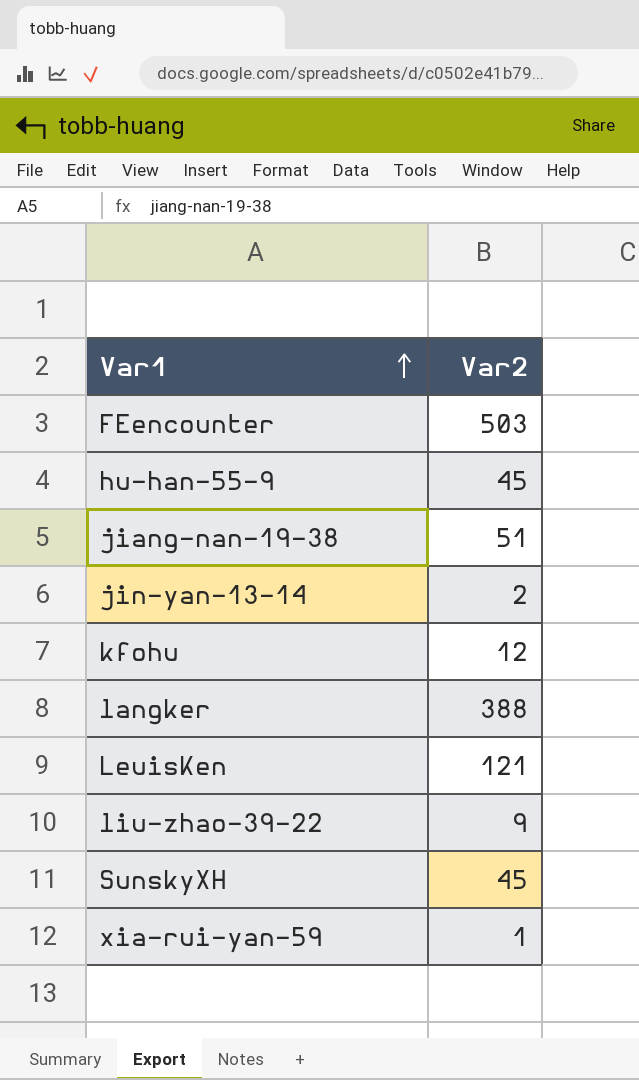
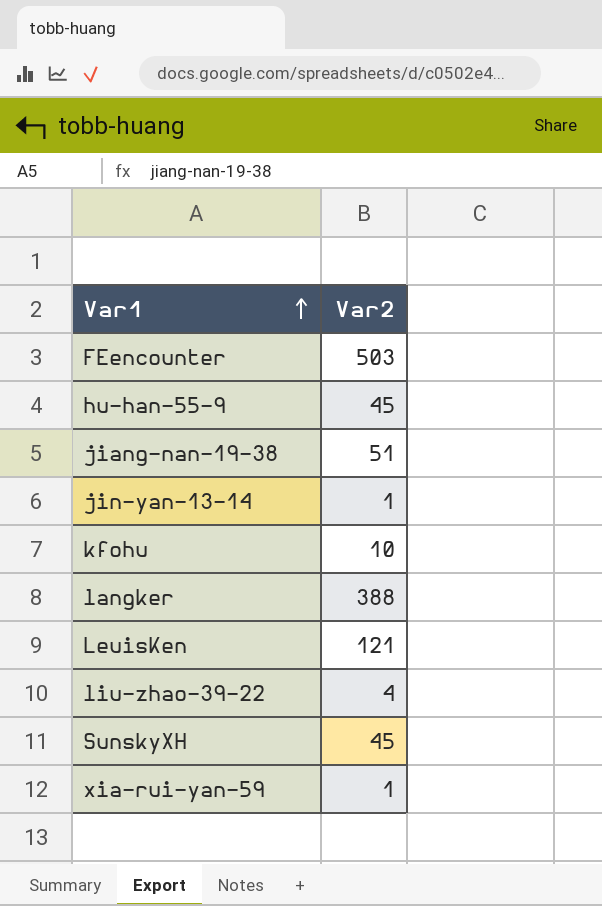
jin-yan-13-14 | Var2: 2 -> 1
kfohu | Var2: 12 -> 10
liu-zhao-39-22 | Var2: 9 -> 4

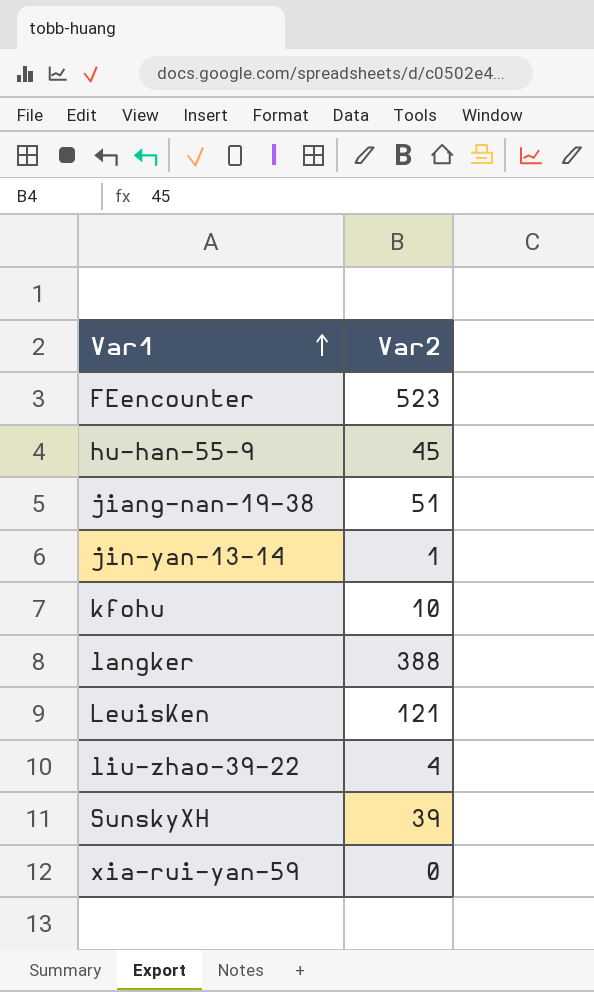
FEencounter | Var2: 503 -> 523
SunskyXH | Var2: 45 -> 39
xia-rui-yan-59 | Var2: 1 -> 0

